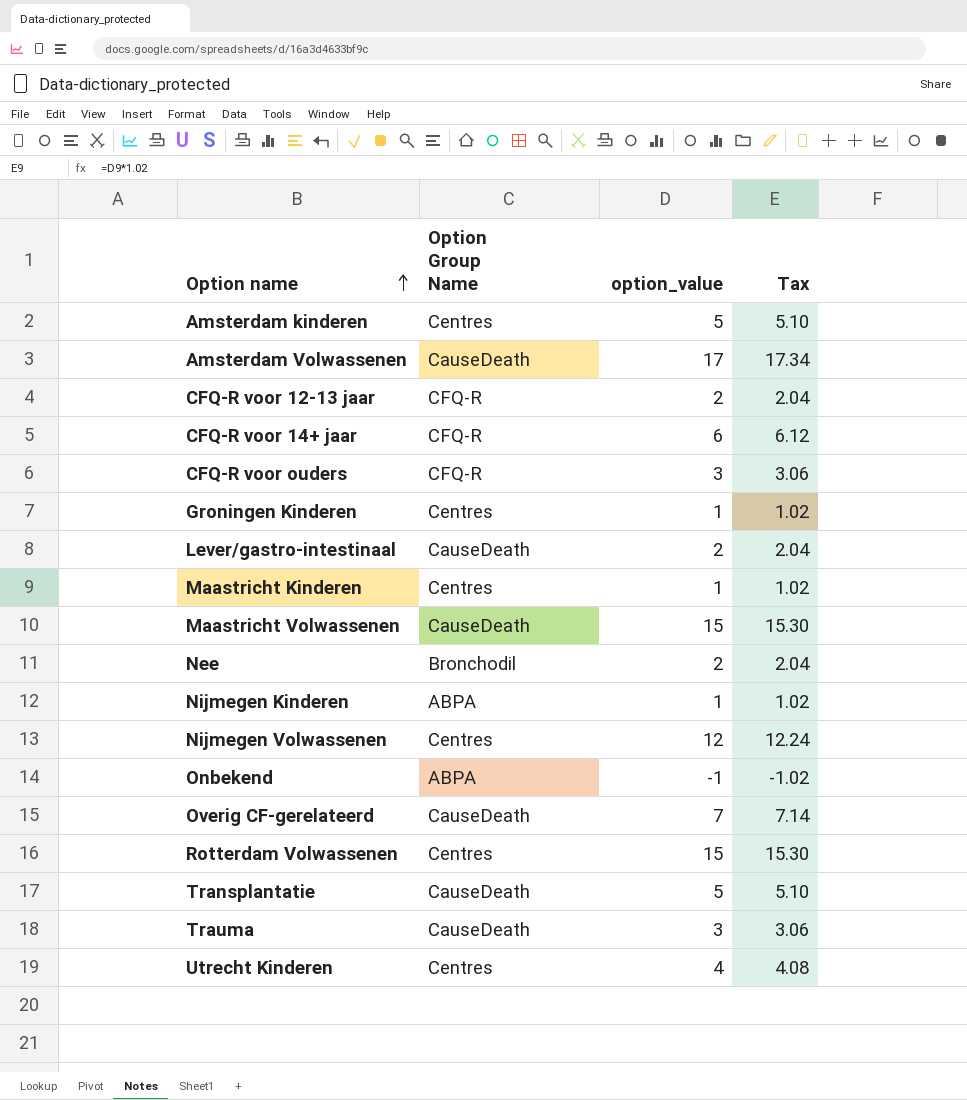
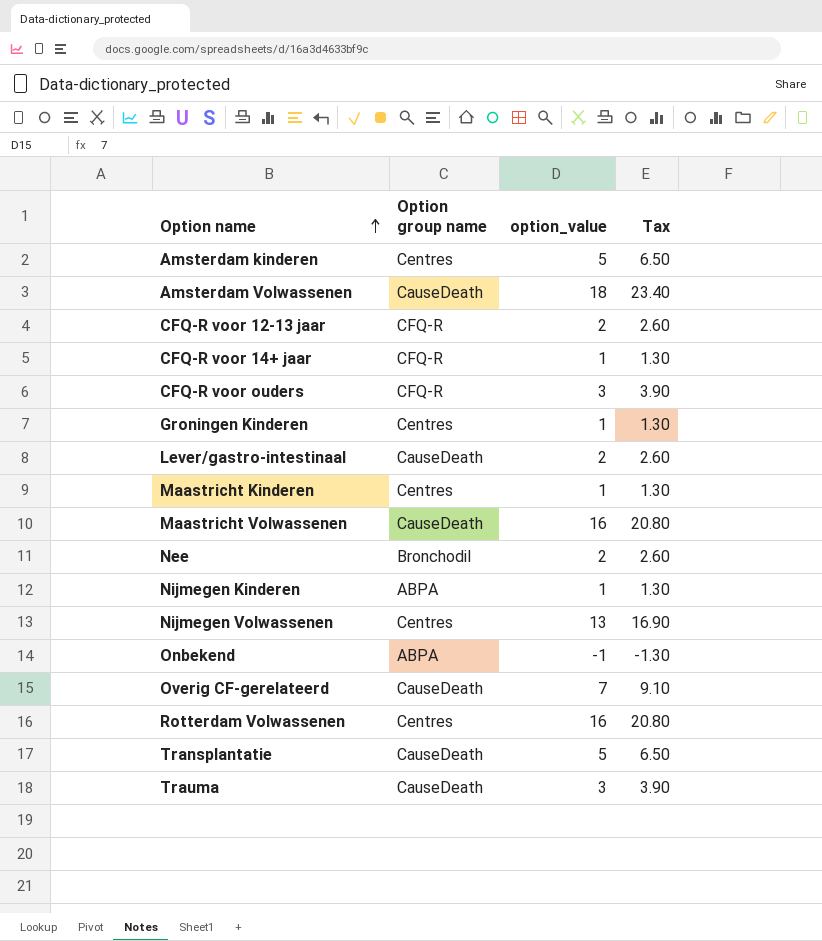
column name: Option Group Name -> Option group name
column Tax | formula: [option_value] * 1.02 -> [option_value] * 1.3
row Utrecht Kinderen: Centres | 4 | 4.08 -> none
Amsterdam Volwassenen | option_value: 17 -> 18
CFQ-R voor 14+ jaar | option_value: 6 -> 1
Maastricht Volwassenen | option_value: 15 -> 16
Nijmegen Volwassenen | option_value: 12 -> 13
Rotterdam Volwassenen | option_value: 15 -> 16

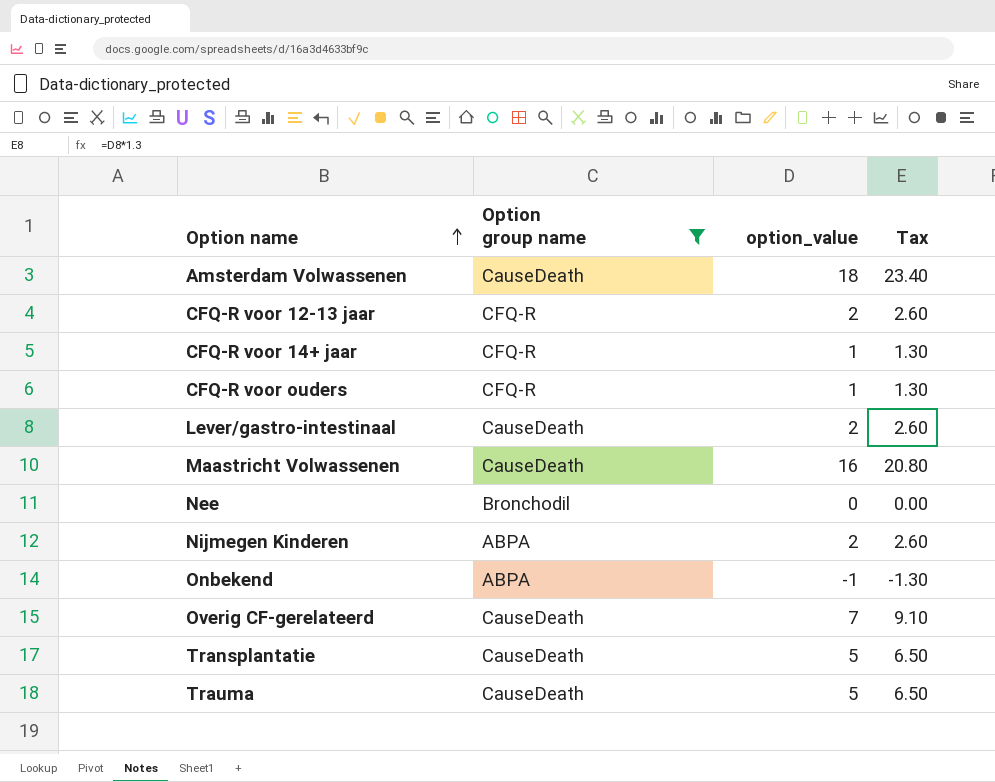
filter: none -> Option group name != Centres
CFQ-R voor ouders | option_value: 3 -> 1
CFQ-R voor ouders | Tax: 3.90 -> 1.30
Nee | option_value: 2 -> 0
Nee | Tax: 2.60 -> 0.00
Nijmegen Kinderen | option_value: 1 -> 2
Nijmegen Kinderen | Tax: 1.30 -> 2.60
Trauma | option_value: 3 -> 5
Trauma | Tax: 3.90 -> 6.50

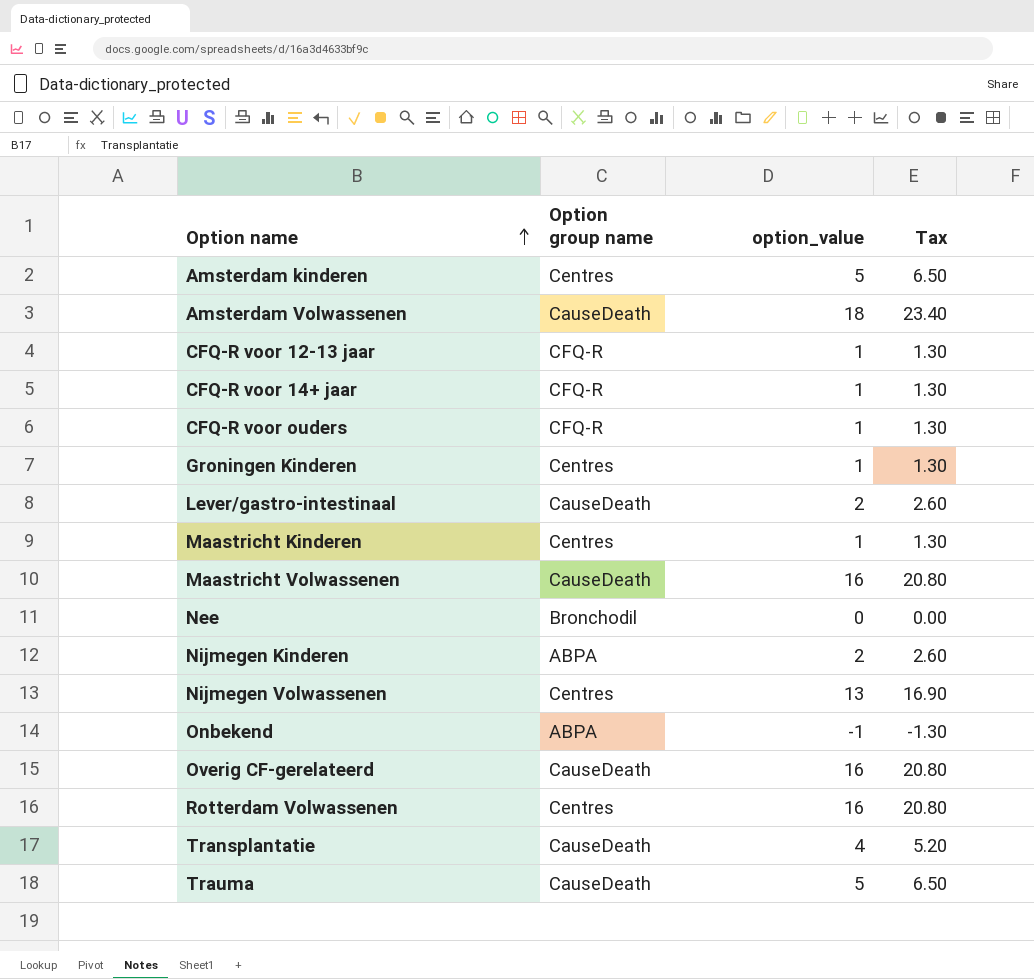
filter: Option group name != Centres -> none
CFQ-R voor 12-13 jaar | option_value: 2 -> 1
CFQ-R voor 12-13 jaar | Tax: 2.60 -> 1.30
Overig CF-gerelateerd | option_value: 7 -> 16
Overig CF-gerelateerd | Tax: 9.10 -> 20.80
Transplantatie | option_value: 5 -> 4
Transplantatie | Tax: 6.50 -> 5.20

